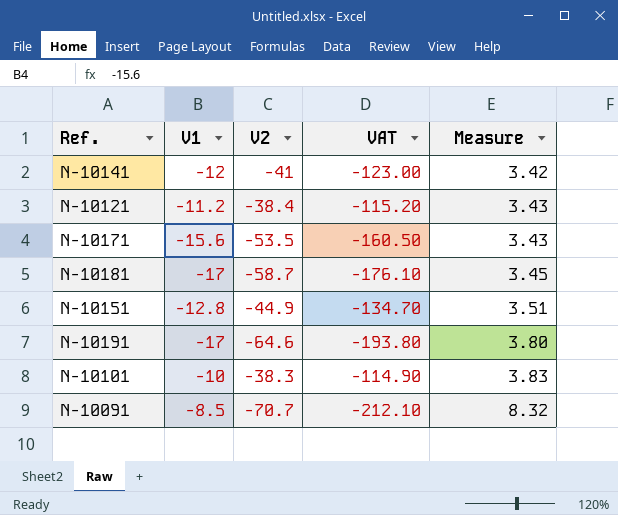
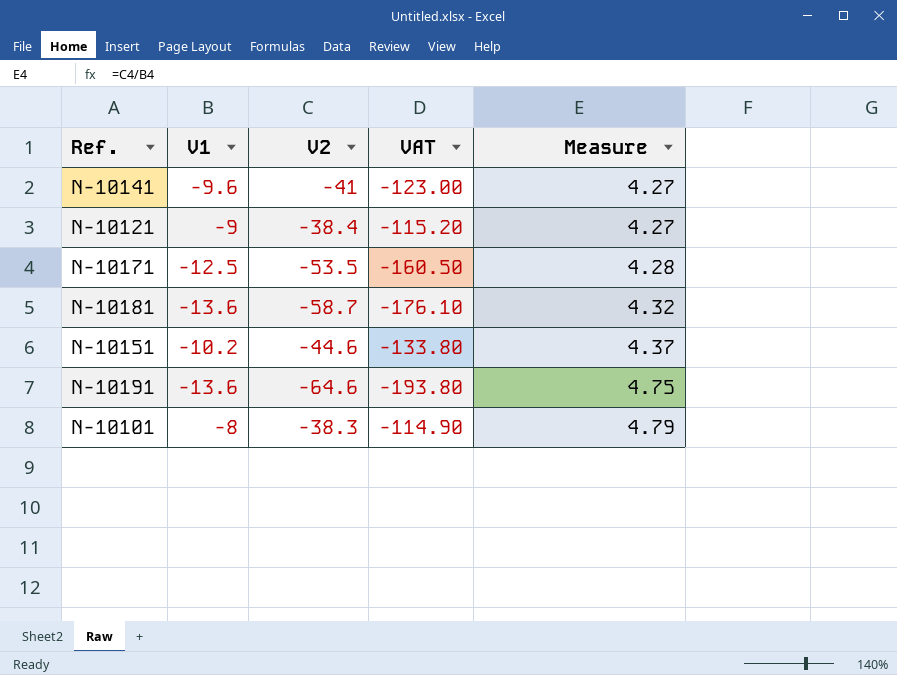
row N-10091: -8.5 | -70.7 | -212.10 | 8.32 -> none
N-10141 | V1: -12 -> -9.6
N-10141 | Measure: 3.42 -> 4.27
N-10121 | V1: -11.2 -> -9
N-10121 | Measure: 3.43 -> 4.27
N-10171 | V1: -15.6 -> -12.5
N-10171 | Measure: 3.43 -> 4.28
N-10181 | V1: -17 -> -13.6
N-10181 | Measure: 3.45 -> 4.32
N-10151 | V1: -12.8 -> -10.2
N-10151 | V2: -44.9 -> -44.6
N-10151 | VAT: -134.70 -> -133.80
N-10151 | Measure: 3.51 -> 4.37
N-10191 | V1: -17 -> -13.6
N-10191 | Measure: 3.80 -> 4.75
N-10101 | V1: -10 -> -8
N-10101 | Measure: 3.83 -> 4.79

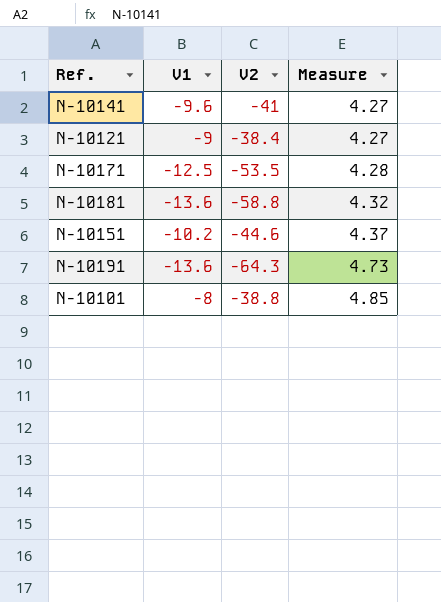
column VAT | formula: [V2] * 3 -> none
N-10181 | V2: -58.7 -> -58.8
N-10191 | V2: -64.6 -> -64.3
N-10191 | Measure: 4.75 -> 4.73
N-10101 | V2: -38.3 -> -38.8
N-10101 | Measure: 4.79 -> 4.85

